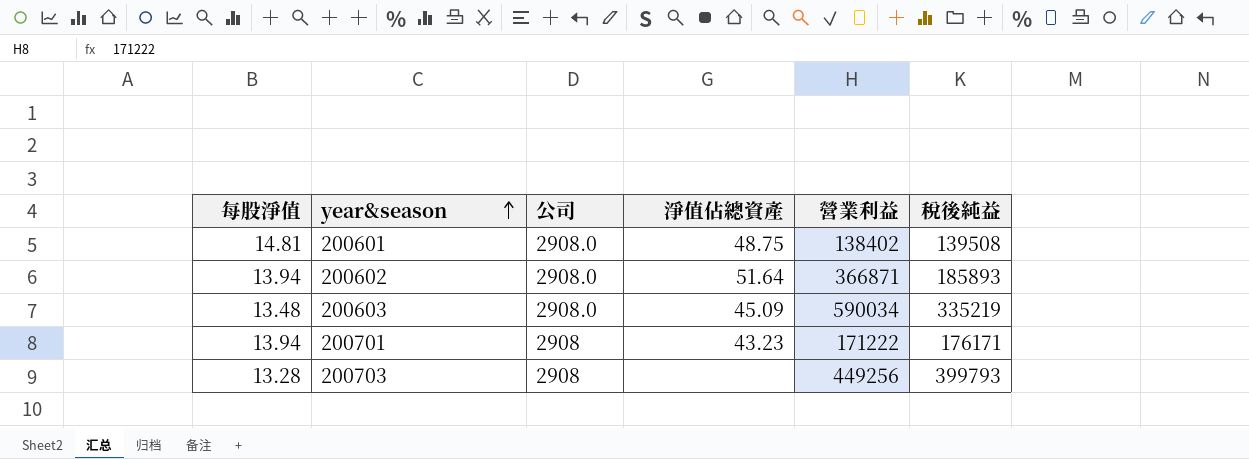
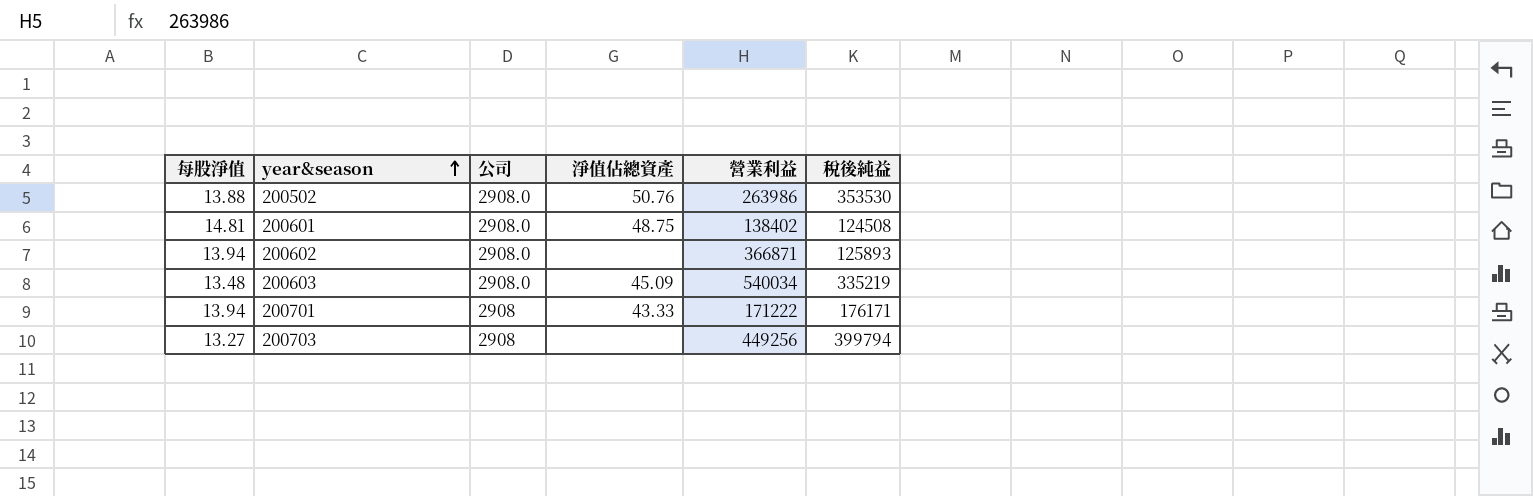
row 200502: none -> 13.88 | 2908.0 | 50.76 | 263986 | 353530
200601 | 稅後純益: 139508 -> 124508
200602 | 淨值佔總資產: 51.64 -> none
200602 | 稅後純益: 185893 -> 125893
200603 | 營業利益: 590034 -> 540034
200701 | 淨值佔總資產: 43.23 -> 43.33
200703 | 每股淨值: 13.28 -> 13.27
200703 | 稅後純益: 399793 -> 399794

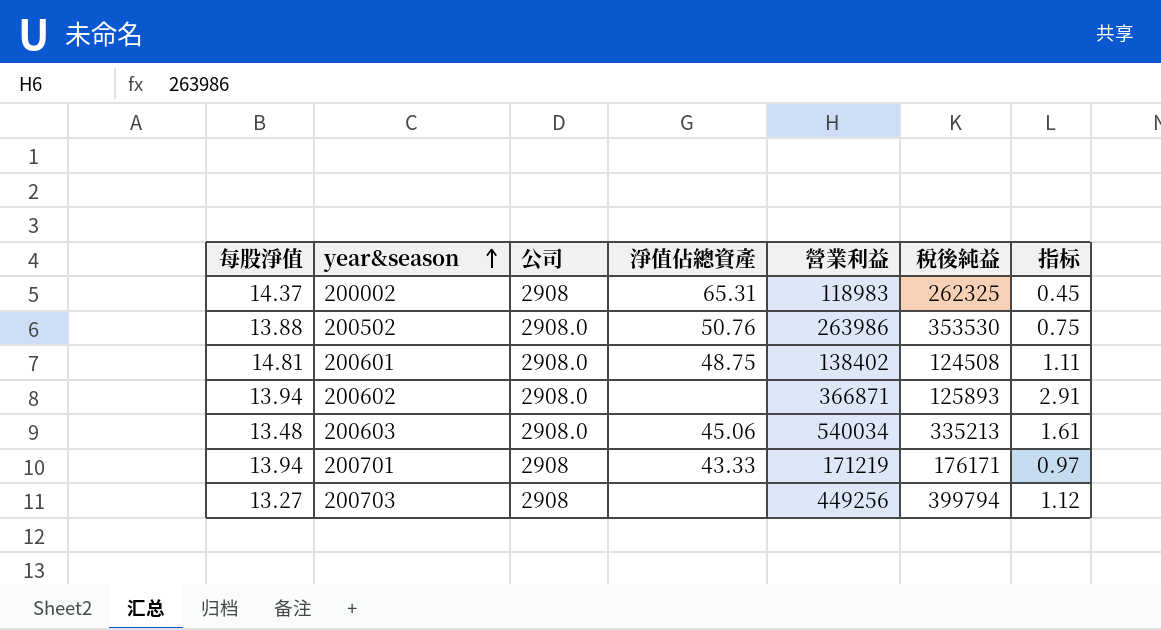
column 指标 | formula: none -> [營業利益] / [稅後純益]
row 200002: none -> 14.37 | 2908 | 65.31 | 118983 | 262325 | 0.45
200603 | 淨值佔總資產: 45.09 -> 45.06
200603 | 稅後純益: 335219 -> 335213
200701 | 營業利益: 171222 -> 171219

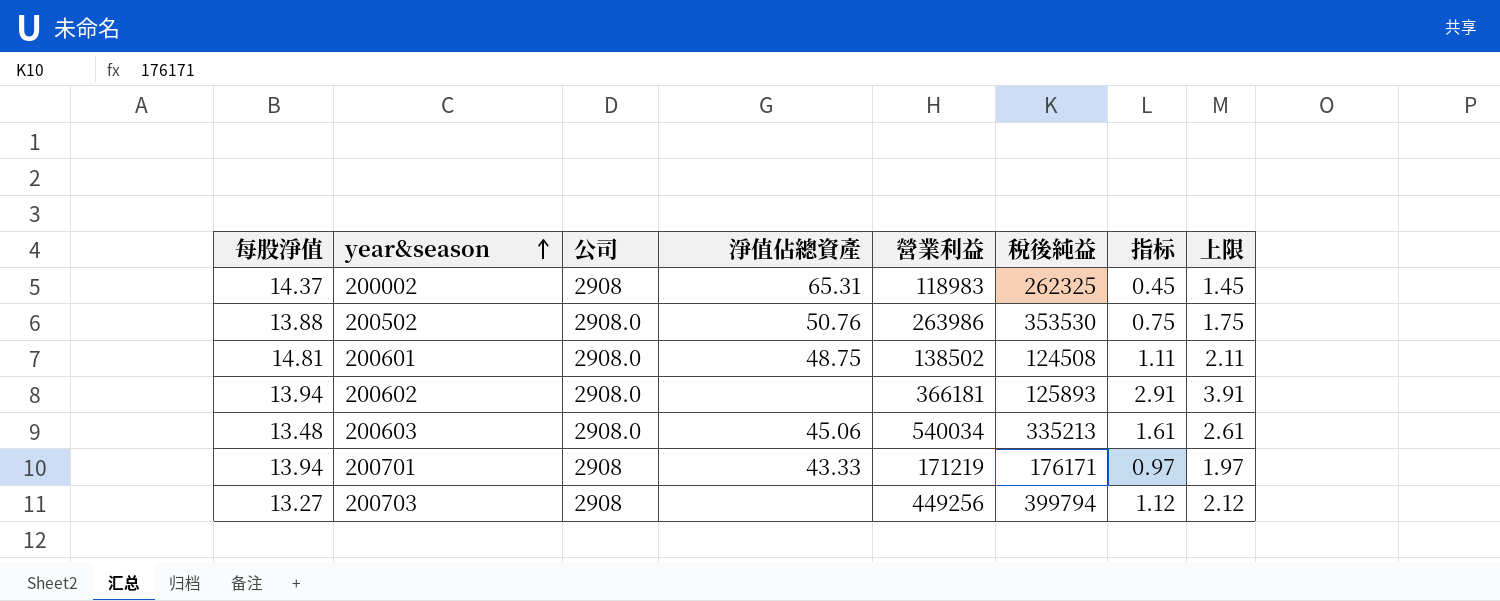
column 上限 | formula: none -> [指标] + 1
200601 | 營業利益: 138402 -> 138502
200602 | 營業利益: 366871 -> 366181

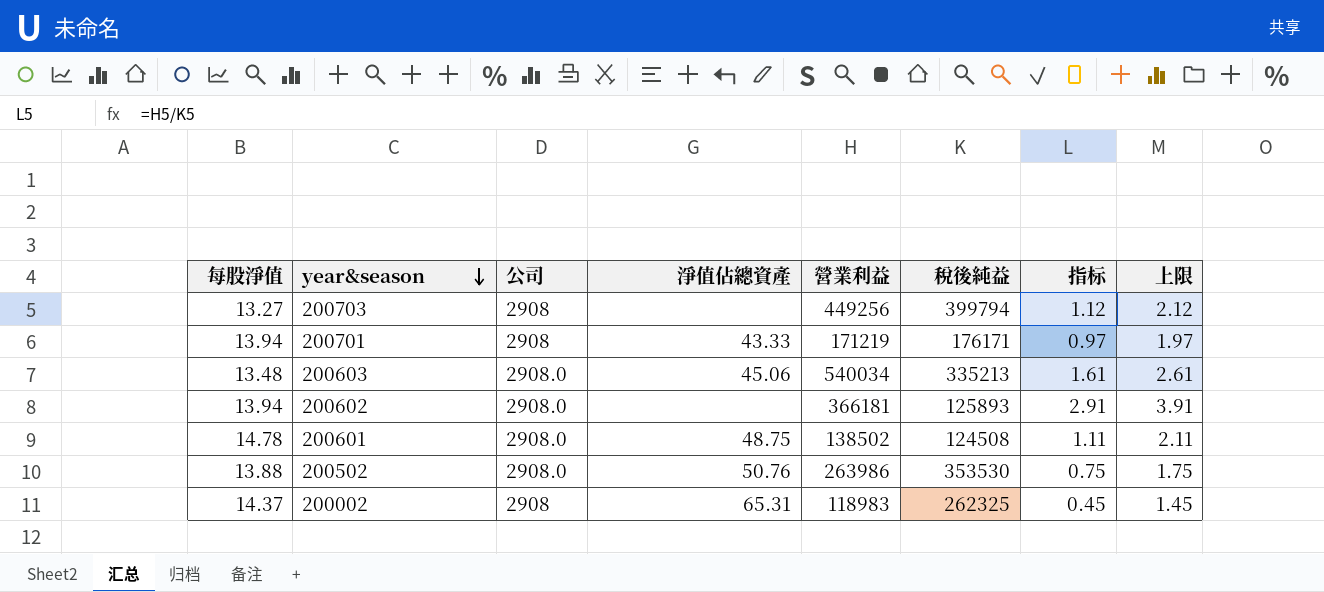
row order: year&season ascending -> year&season descending
200601 | 每股淨值: 14.81 -> 14.78

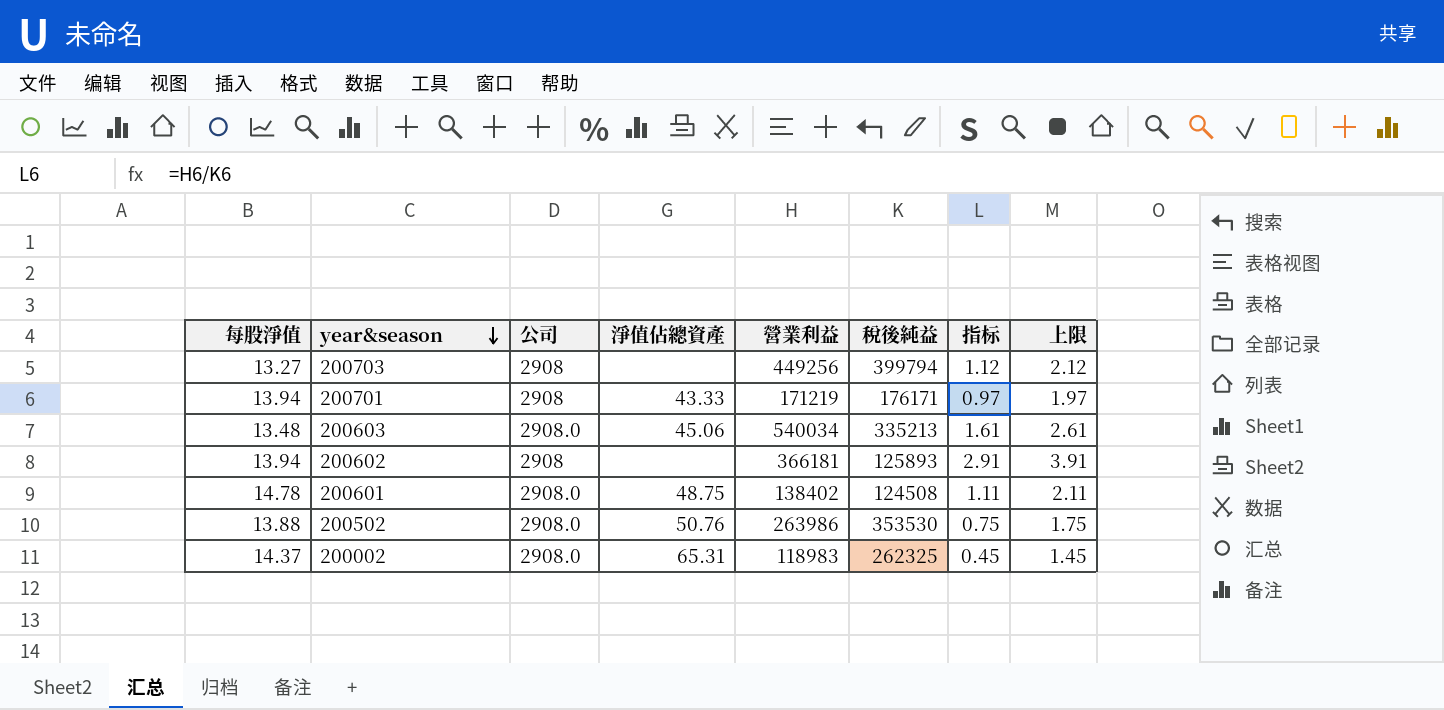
200602 | 公司: 2908.0 -> 2908
200601 | 營業利益: 138502 -> 138402
200002 | 公司: 2908 -> 2908.0

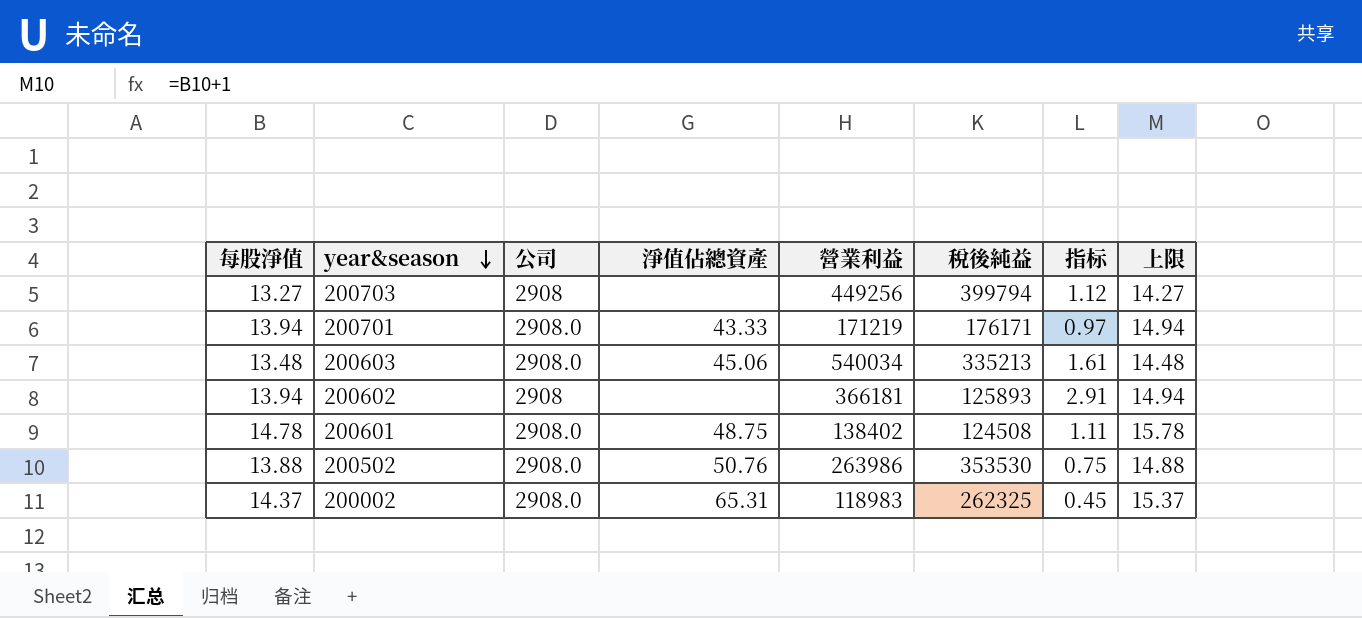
column 上限 | formula: [指标] + 1 -> [每股淨值] + 1
200701 | 公司: 2908 -> 2908.0

